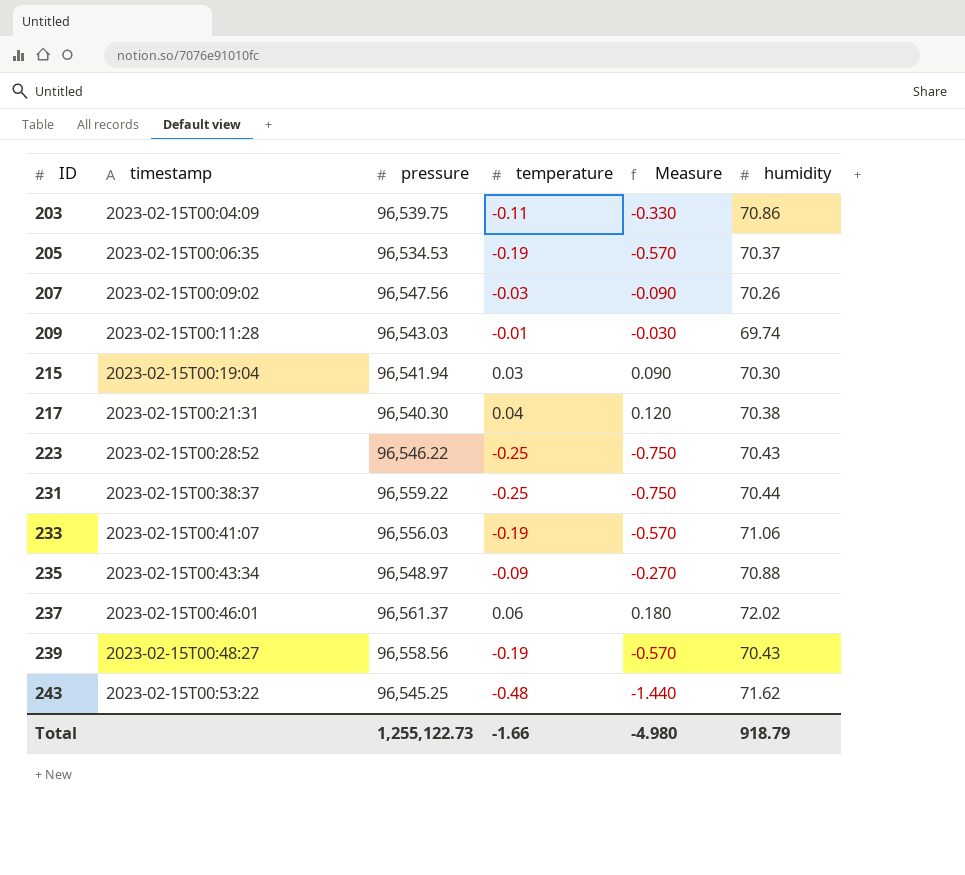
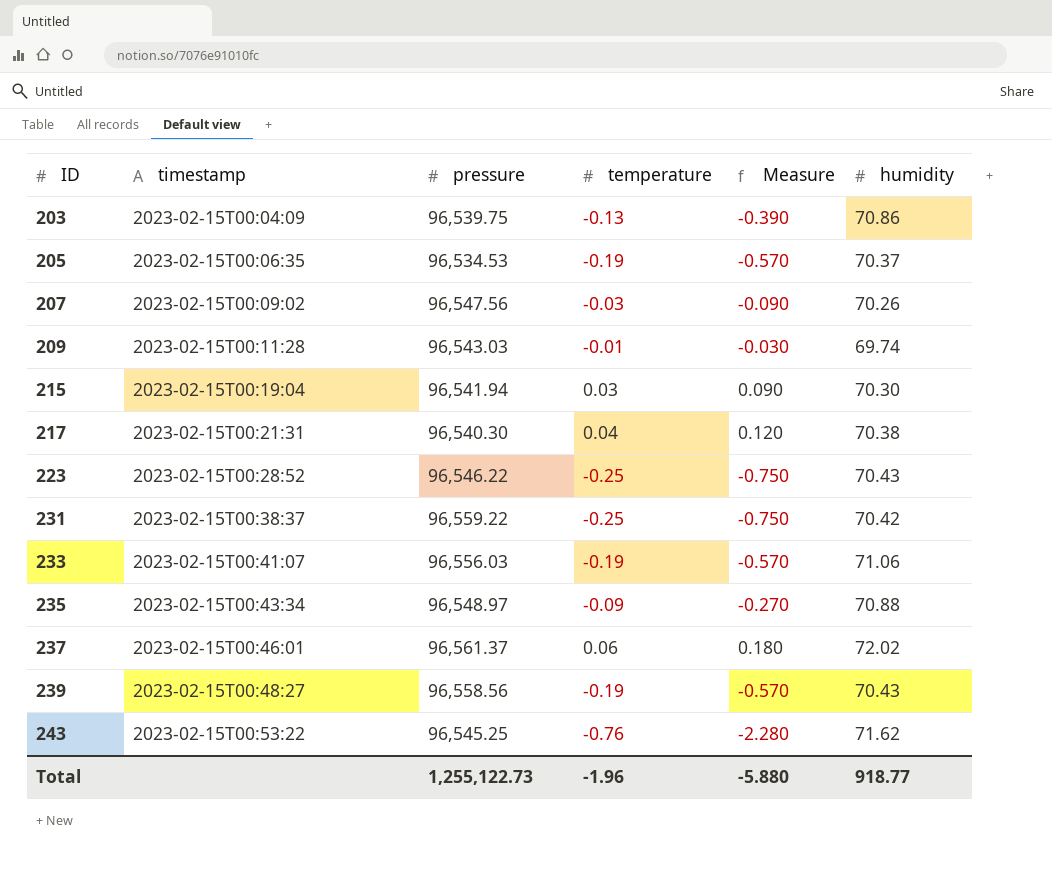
203 | temperature: -0.11 -> -0.13
203 | Measure: -0.330 -> -0.390
231 | humidity: 70.44 -> 70.42
243 | temperature: -0.48 -> -0.76
243 | Measure: -1.440 -> -2.280
Total | temperature: -1.66 -> -1.96
Total | Measure: -4.980 -> -5.880
Total | humidity: 918.79 -> 918.77

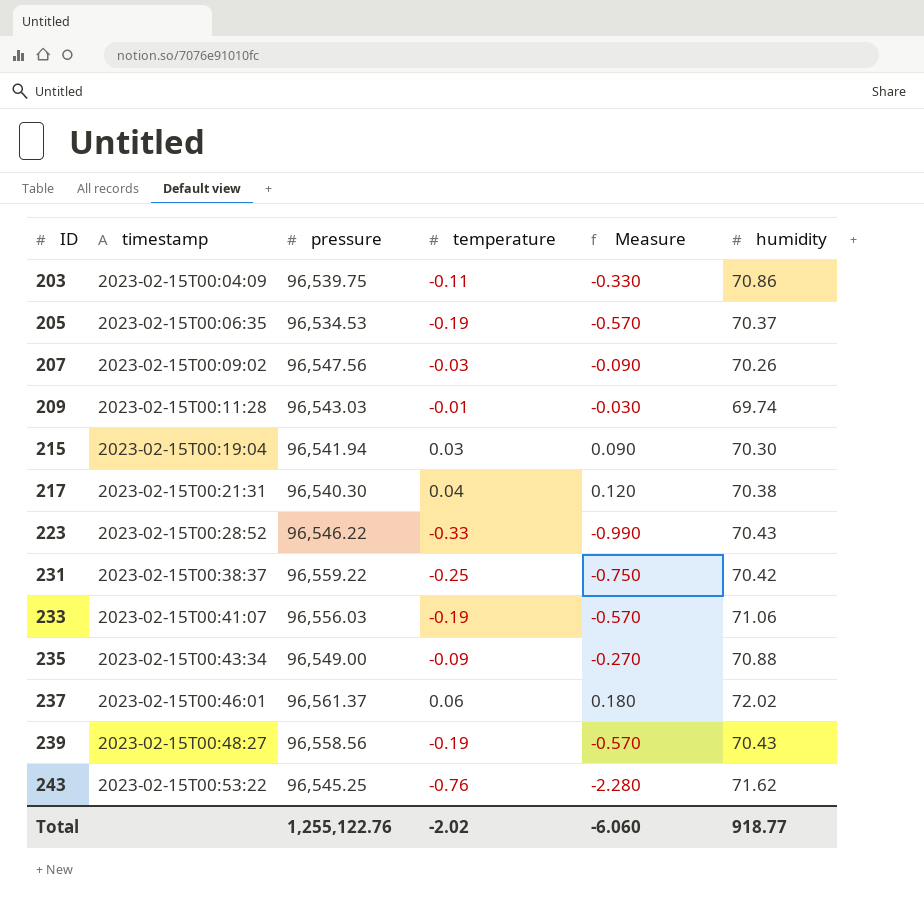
203 | temperature: -0.13 -> -0.11
203 | Measure: -0.390 -> -0.330
223 | temperature: -0.25 -> -0.33
223 | Measure: -0.750 -> -0.990
235 | pressure: 96,548.97 -> 96,549.00
Total | pressure: 1,255,122.73 -> 1,255,122.76
Total | temperature: -1.96 -> -2.02
Total | Measure: -5.880 -> -6.060

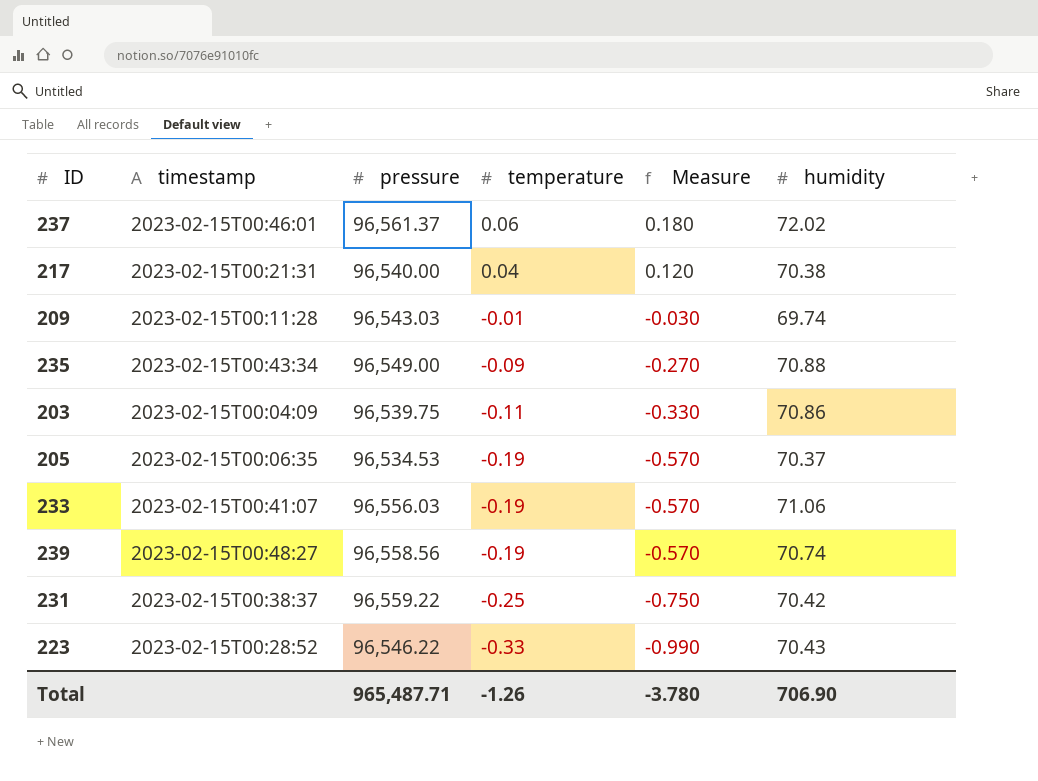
row order: ID ascending -> temperature descending
row 207: 2023-02-15T00:09:02 | 96,547.56 | -0.03 | -0.090 | 70.26 -> none
row 215: 2023-02-15T00:19:04 | 96,541.94 | 0.03 | 0.090 | 70.30 -> none
row 243: 2023-02-15T00:53:22 | 96,545.25 | -0.76 | -2.280 | 71.62 -> none
217 | pressure: 96,540.30 -> 96,540.00
239 | humidity: 70.43 -> 70.74
Total | pressure: 1,255,122.76 -> 965,487.71
Total | temperature: -2.02 -> -1.26
Total | Measure: -6.060 -> -3.780
Total | humidity: 918.77 -> 706.90

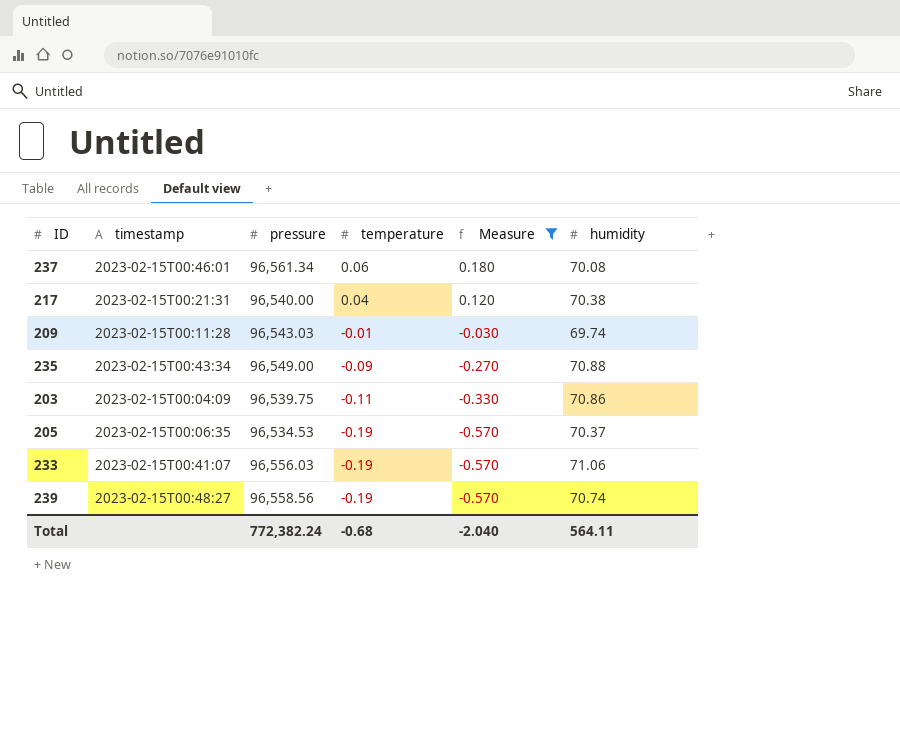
filter: none -> Measure >= -0.570
237 | pressure: 96,561.37 -> 96,561.34
237 | humidity: 72.02 -> 70.08
Total | pressure: 965,487.71 -> 772,382.24
Total | temperature: -1.26 -> -0.68
Total | Measure: -3.780 -> -2.040
Total | humidity: 706.90 -> 564.11

